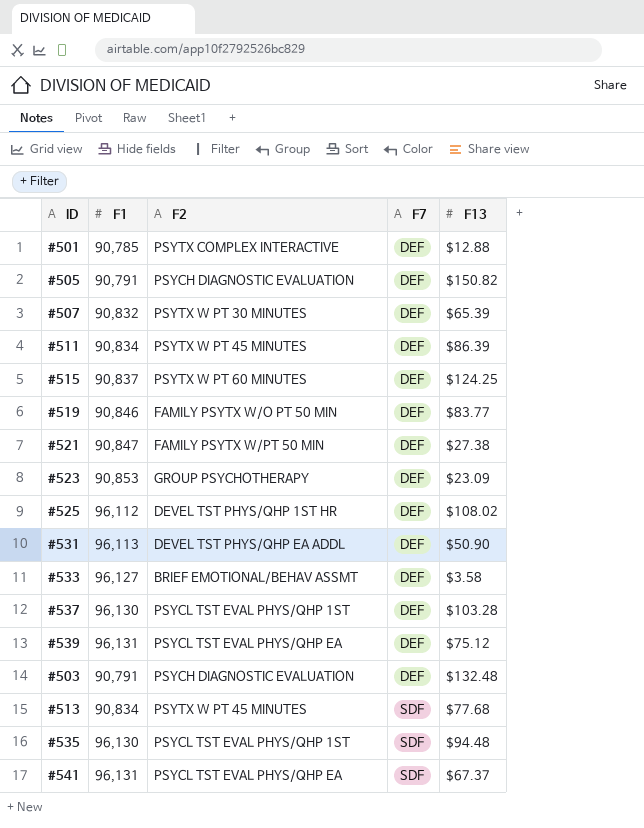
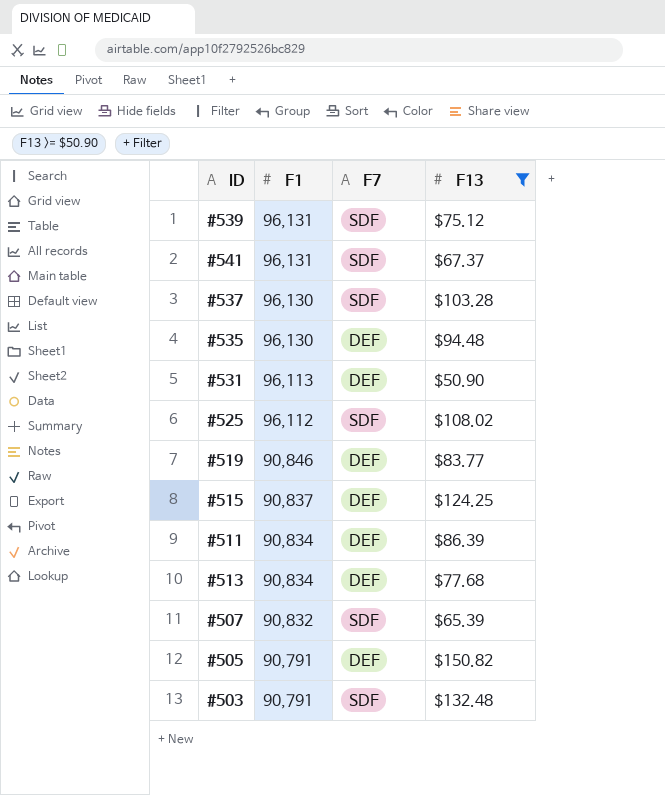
filter: none -> F13 >= $50.90
row order: F7 ascending -> F1 descending
column F2 | position: 3 -> none
#539 | F7: DEF -> SDF
#537 | F7: DEF -> SDF
#535 | F7: SDF -> DEF
#525 | F7: DEF -> SDF
#513 | F7: SDF -> DEF
#507 | F7: DEF -> SDF
#503 | F7: DEF -> SDF

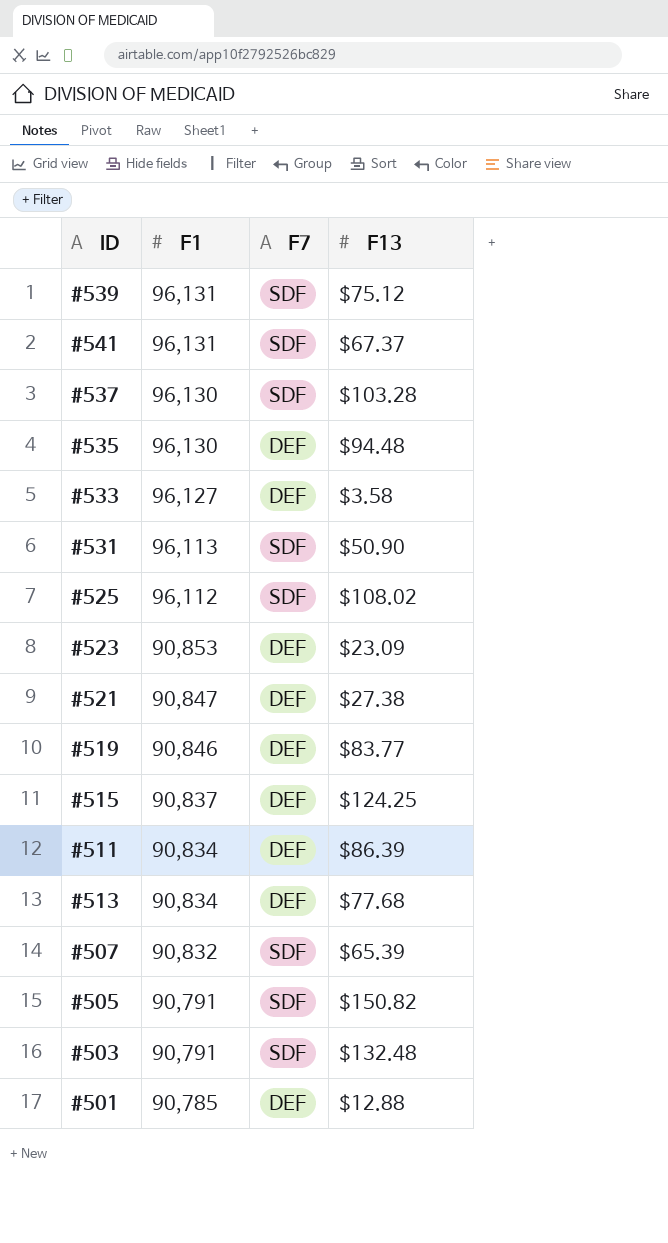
filter: F13 >= $50.90 -> none
#531 | F7: DEF -> SDF
#505 | F7: DEF -> SDF

